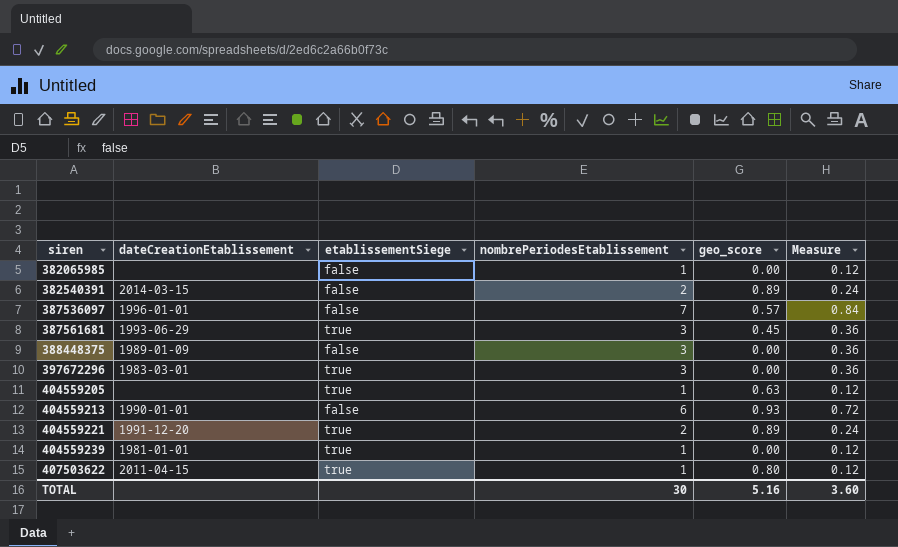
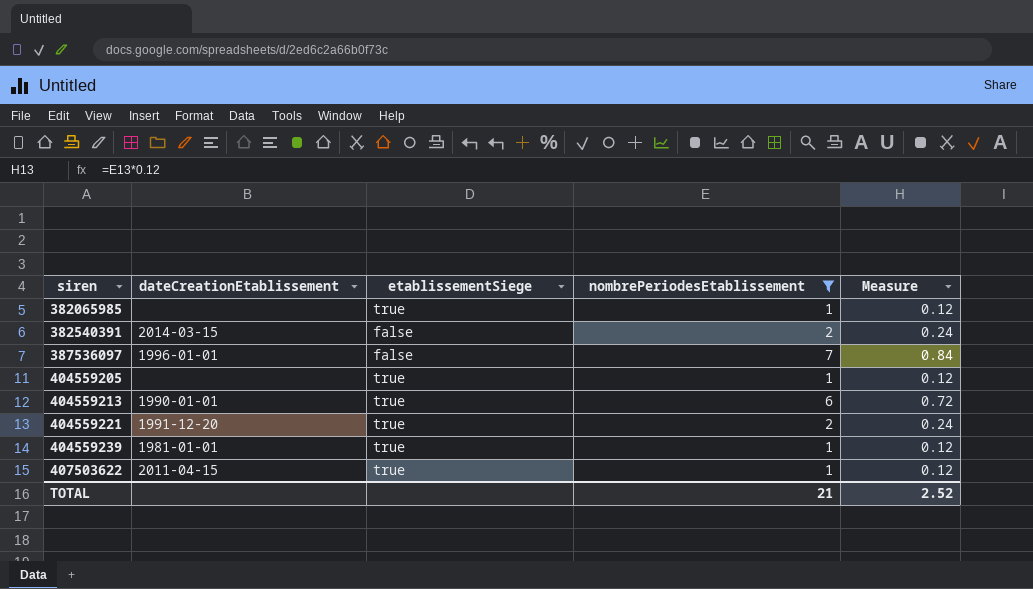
filter: none -> nombrePeriodesEtablissement != 3
column geo_score | position: 5 -> none
382065985 | etablissementSiege: false -> true
404559213 | etablissementSiege: false -> true
TOTAL | nombrePeriodesEtablissement: 30 -> 21
TOTAL | Measure: 3.60 -> 2.52

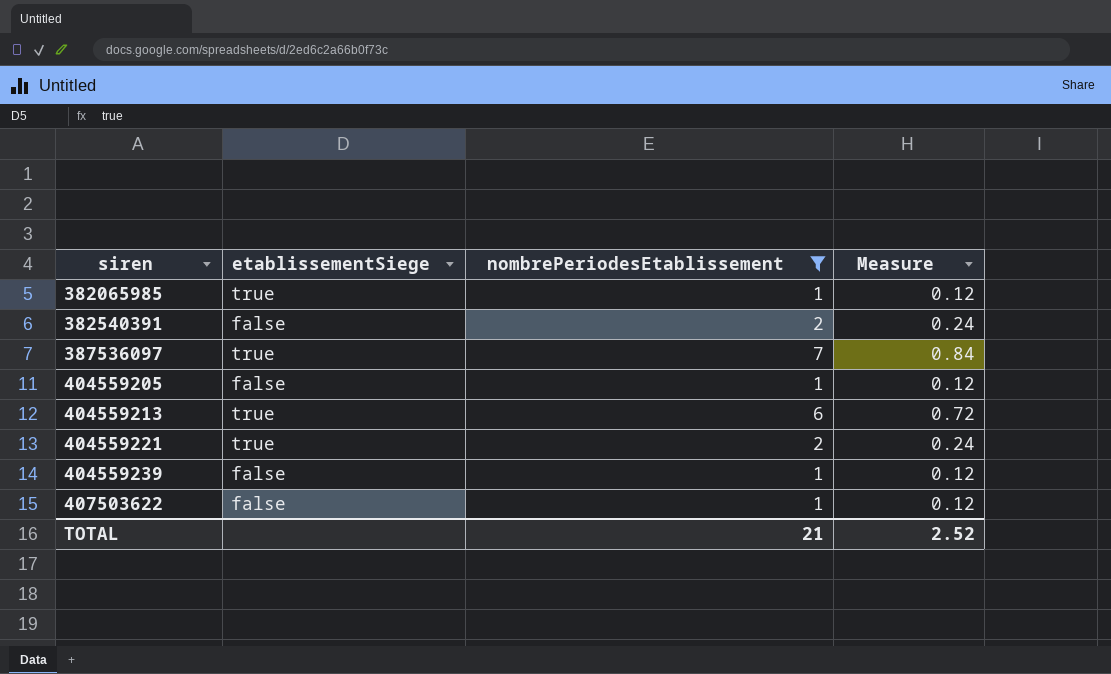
column dateCreationEtablissement | position: 2 -> none
387536097 | etablissementSiege: false -> true
404559205 | etablissementSiege: true -> false
404559239 | etablissementSiege: true -> false
407503622 | etablissementSiege: true -> false

